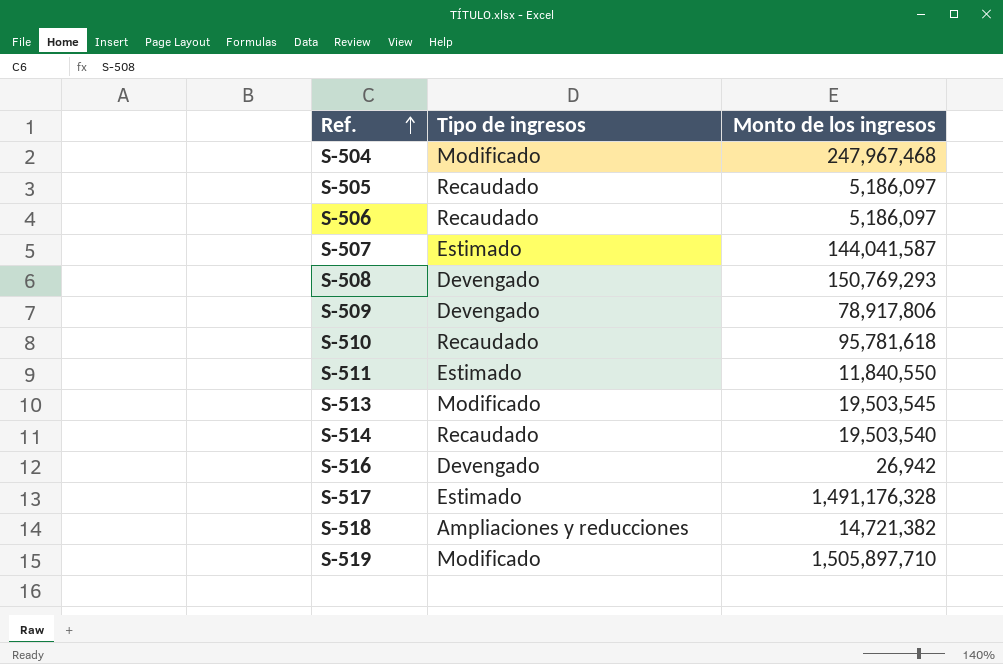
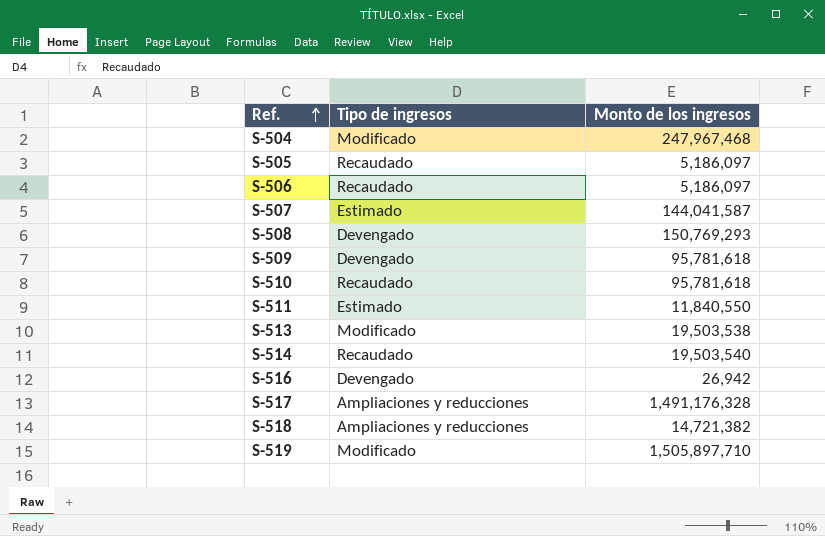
S-509 | Monto de los ingresos: 78,917,806 -> 95,781,618
S-513 | Monto de los ingresos: 19,503,545 -> 19,503,538
S-517 | Tipo de ingresos: Estimado -> Ampliaciones y reducciones

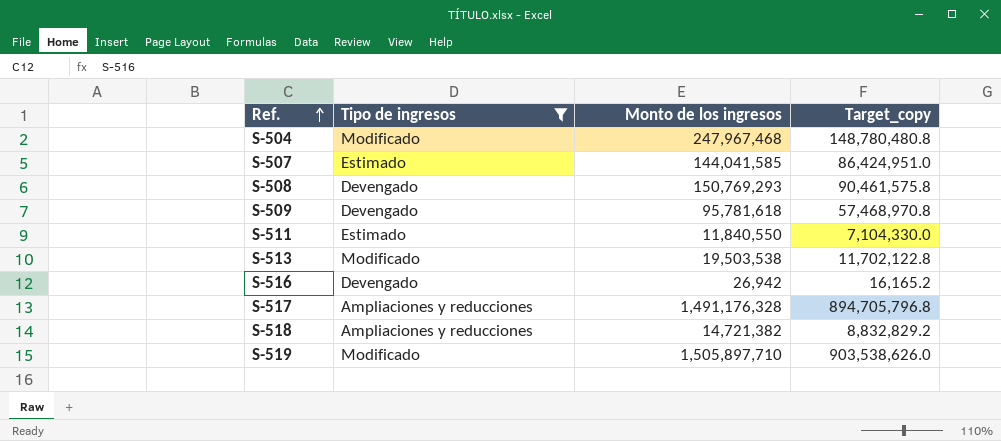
filter: none -> Tipo de ingresos != Recaudado
column Target_copy | formula: none -> [Monto de los ingresos] * 0.6
S-507 | Monto de los ingresos: 144,041,587 -> 144,041,585

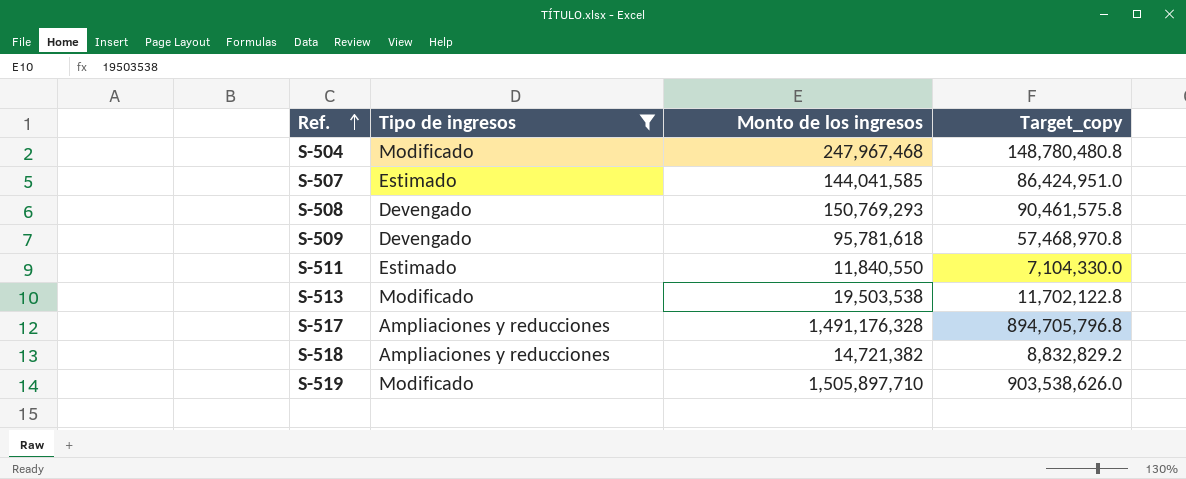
row S-516: Devengado | 26,942 | 16,165.2 -> none

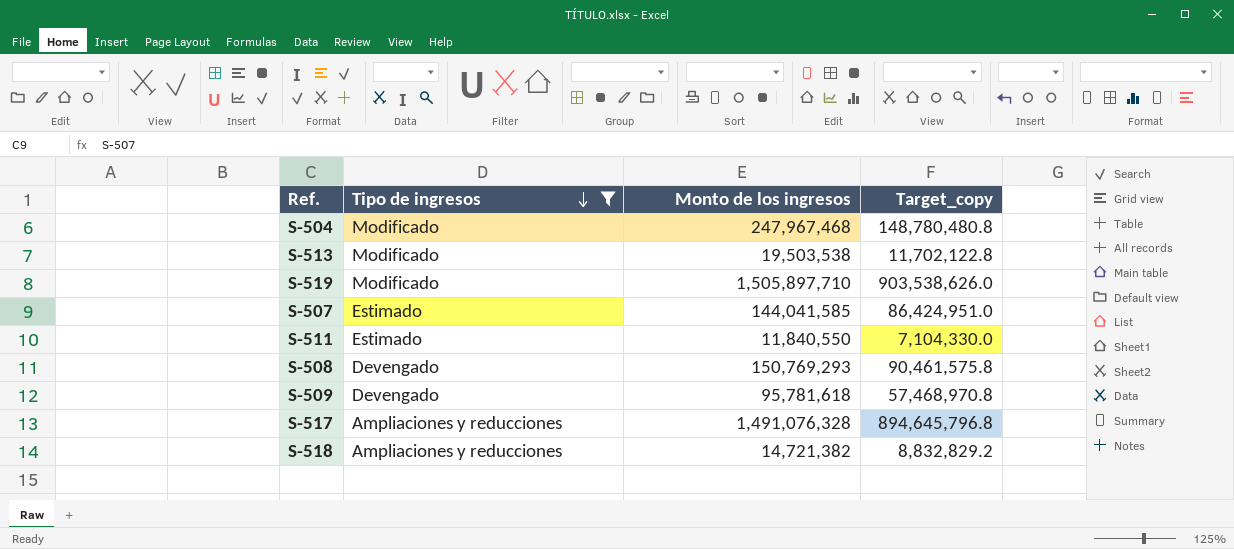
row order: Ref. ascending -> Tipo de ingresos descending
S-517 | Monto de los ingresos: 1,491,176,328 -> 1,491,076,328
S-517 | Target_copy: 894,705,796.8 -> 894,645,796.8

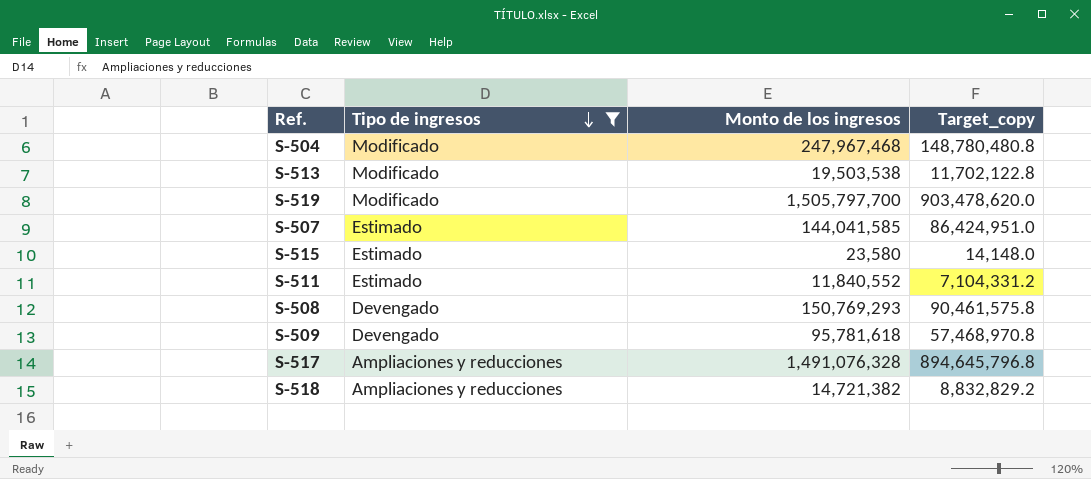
S-519 | Monto de los ingresos: 1,505,897,710 -> 1,505,797,700
S-519 | Target_copy: 903,538,626.0 -> 903,478,620.0
row S-515: none -> Estimado | 23,580 | 14,148.0
S-511 | Monto de los ingresos: 11,840,550 -> 11,840,552
S-511 | Target_copy: 7,104,330.0 -> 7,104,331.2

